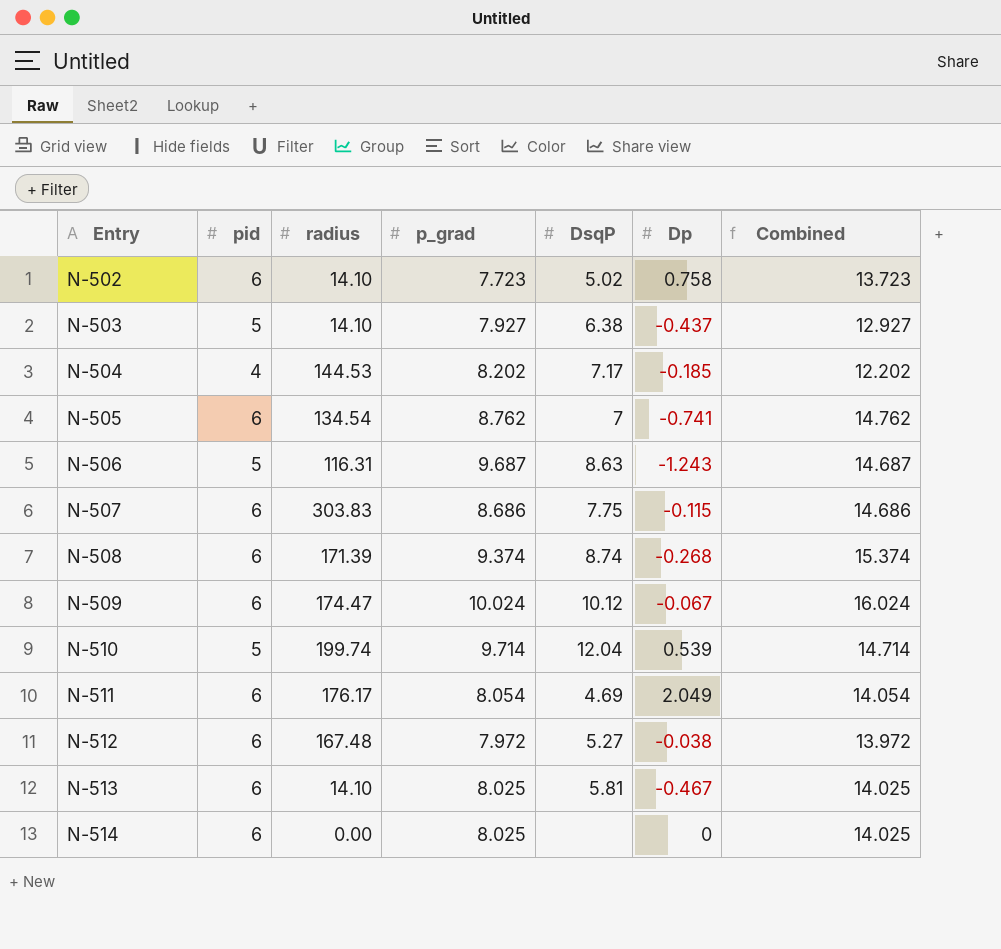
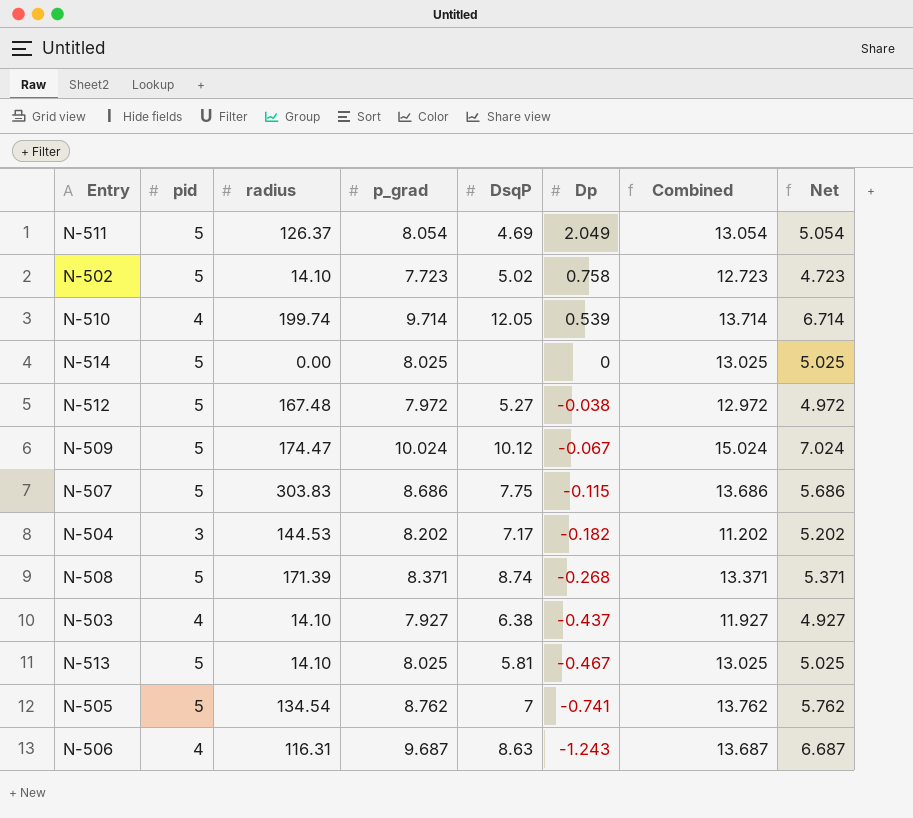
row order: Entry ascending -> Dp descending
column Net | formula: none -> [p_grad] - 3
N-511 | pid: 6 -> 5
N-511 | radius: 176.17 -> 126.37
N-511 | Combined: 14.054 -> 13.054
N-502 | pid: 6 -> 5
N-502 | Combined: 13.723 -> 12.723
N-510 | pid: 5 -> 4
N-510 | DsqP: 12.04 -> 12.05
N-510 | Combined: 14.714 -> 13.714
N-514 | pid: 6 -> 5
N-514 | Combined: 14.025 -> 13.025
N-512 | pid: 6 -> 5
N-512 | Combined: 13.972 -> 12.972
N-509 | pid: 6 -> 5
N-509 | Combined: 16.024 -> 15.024
N-507 | pid: 6 -> 5
N-507 | Combined: 14.686 -> 13.686
N-504 | pid: 4 -> 3
N-504 | Dp: -0.185 -> -0.182
N-504 | Combined: 12.202 -> 11.202
N-508 | pid: 6 -> 5
N-508 | p_grad: 9.374 -> 8.371
N-508 | Combined: 15.374 -> 13.371
N-503 | pid: 5 -> 4
N-503 | Combined: 12.927 -> 11.927
N-513 | pid: 6 -> 5
N-513 | Combined: 14.025 -> 13.025
N-505 | pid: 6 -> 5
N-505 | Combined: 14.762 -> 13.762
N-506 | pid: 5 -> 4
N-506 | Combined: 14.687 -> 13.687

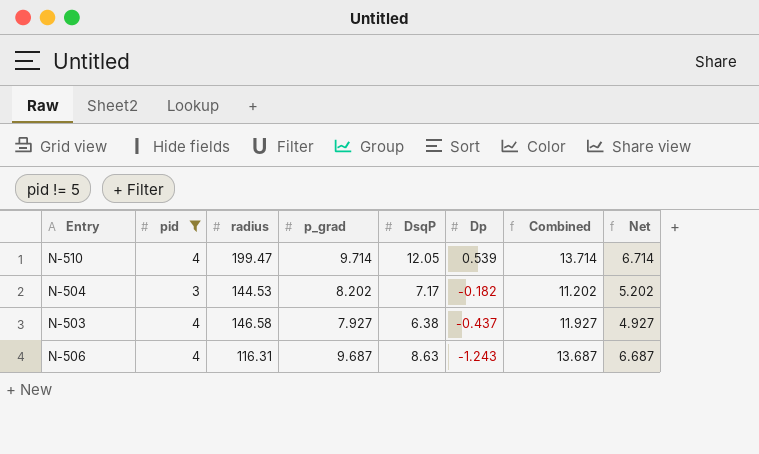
filter: none -> pid != 5
N-510 | radius: 199.74 -> 199.47
N-503 | radius: 14.10 -> 146.58

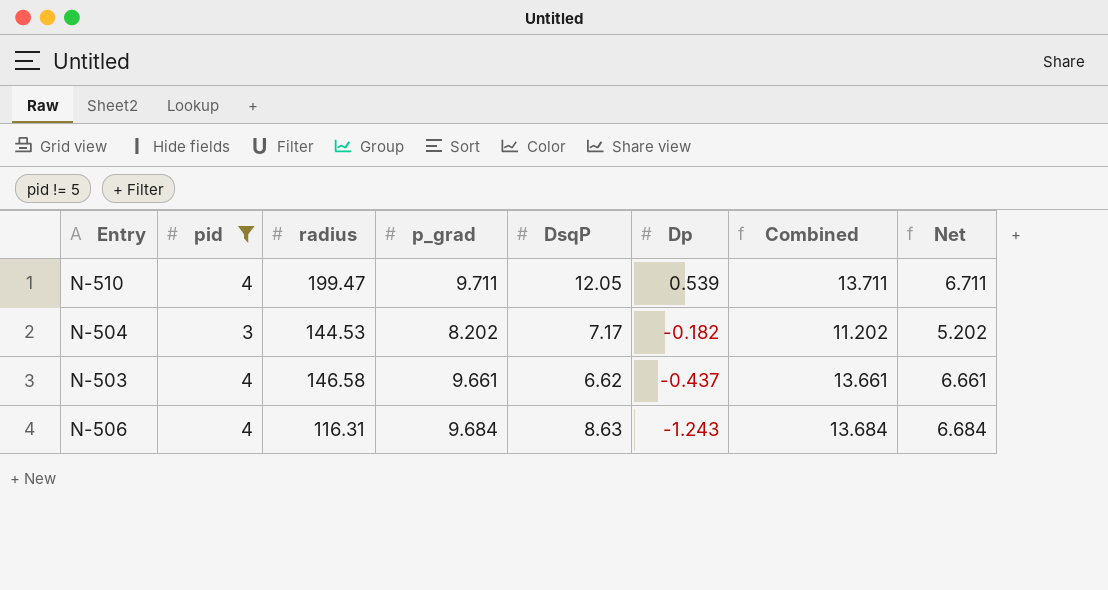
N-510 | p_grad: 9.714 -> 9.711
N-510 | Combined: 13.714 -> 13.711
N-510 | Net: 6.714 -> 6.711
N-503 | p_grad: 7.927 -> 9.661
N-503 | DsqP: 6.38 -> 6.62
N-503 | Combined: 11.927 -> 13.661
N-503 | Net: 4.927 -> 6.661
N-506 | p_grad: 9.687 -> 9.684
N-506 | Combined: 13.687 -> 13.684
N-506 | Net: 6.687 -> 6.684

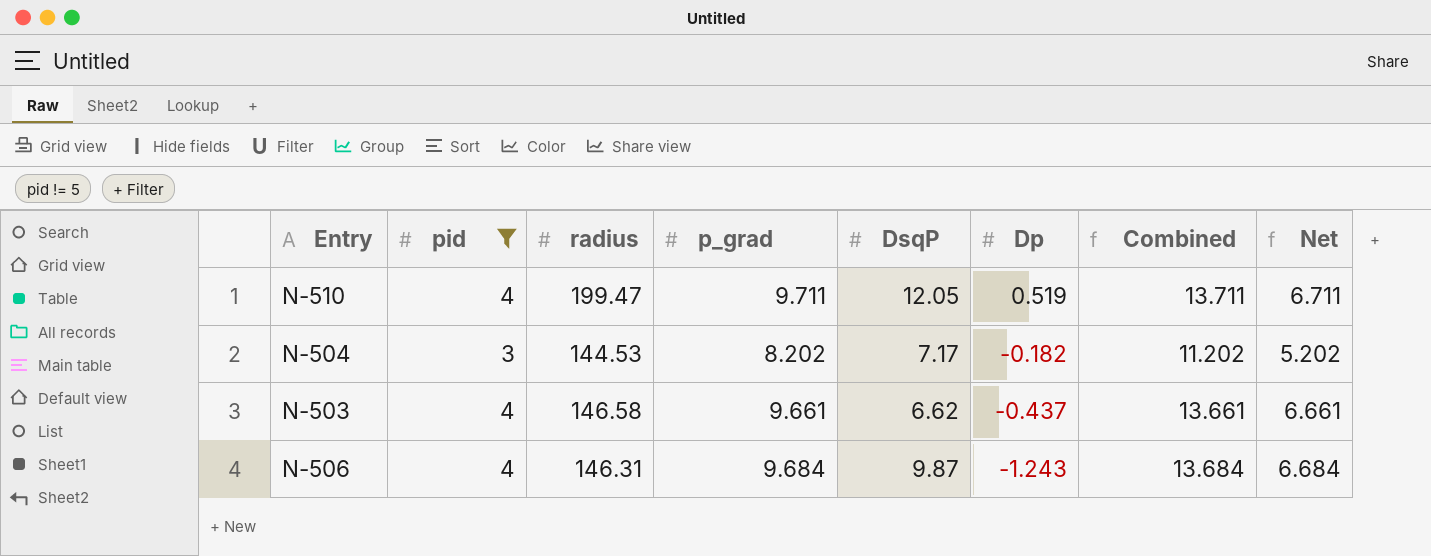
N-510 | Dp: 0.539 -> 0.519
N-506 | radius: 116.31 -> 146.31
N-506 | DsqP: 8.63 -> 9.87

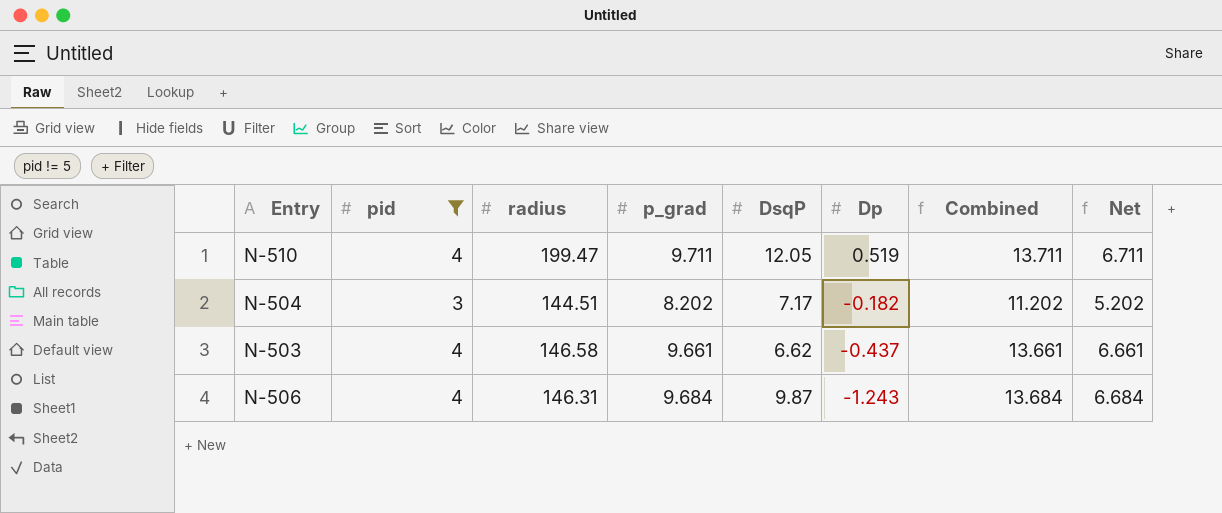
N-504 | radius: 144.53 -> 144.51

